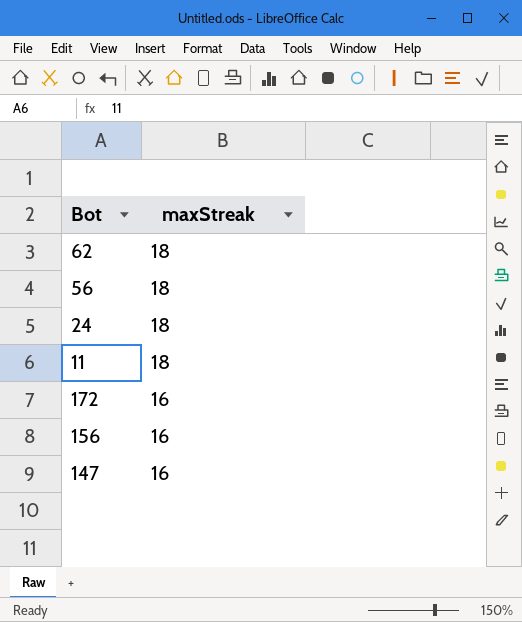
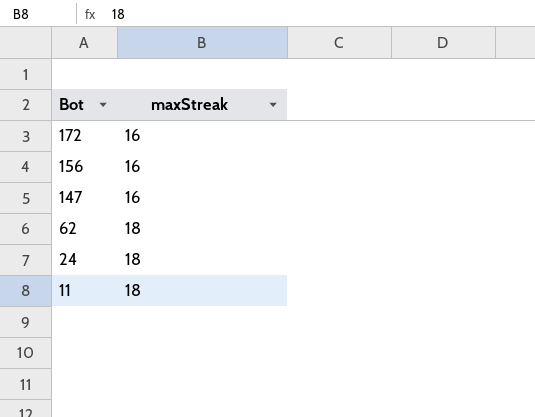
row order: maxStreak descending -> Bot descending
row 56: 18 -> none

